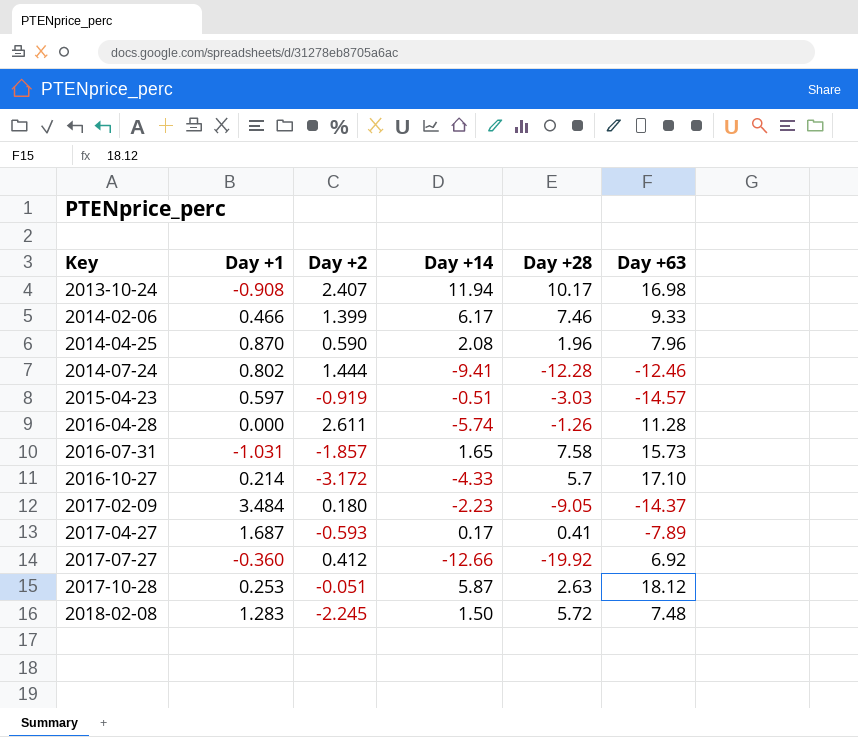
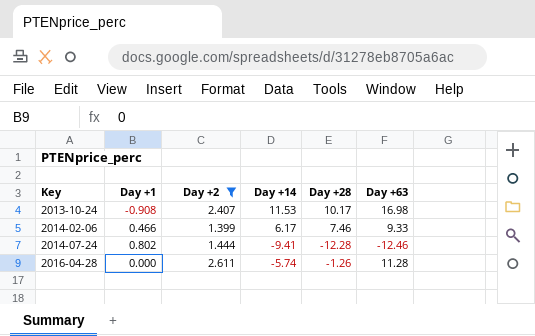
filter: none -> Day +2 >= 1.399
2013-10-24 | Day +14: 11.94 -> 11.53

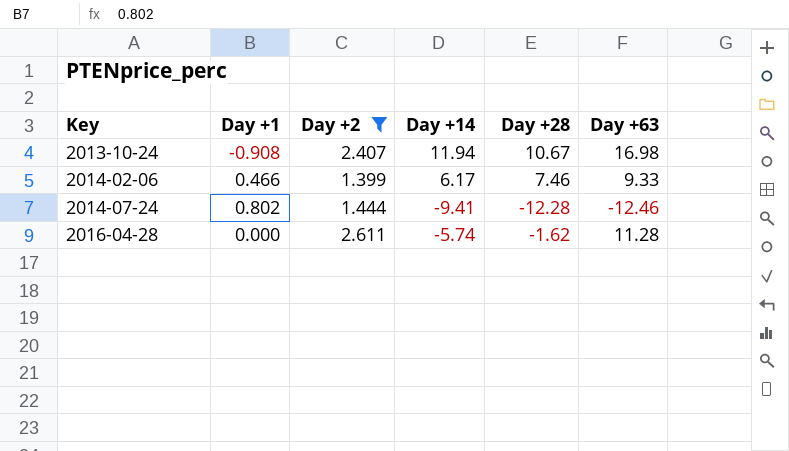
2013-10-24 | Day +14: 11.53 -> 11.94
2013-10-24 | Day +28: 10.17 -> 10.67
2016-04-28 | Day +28: -1.26 -> -1.62

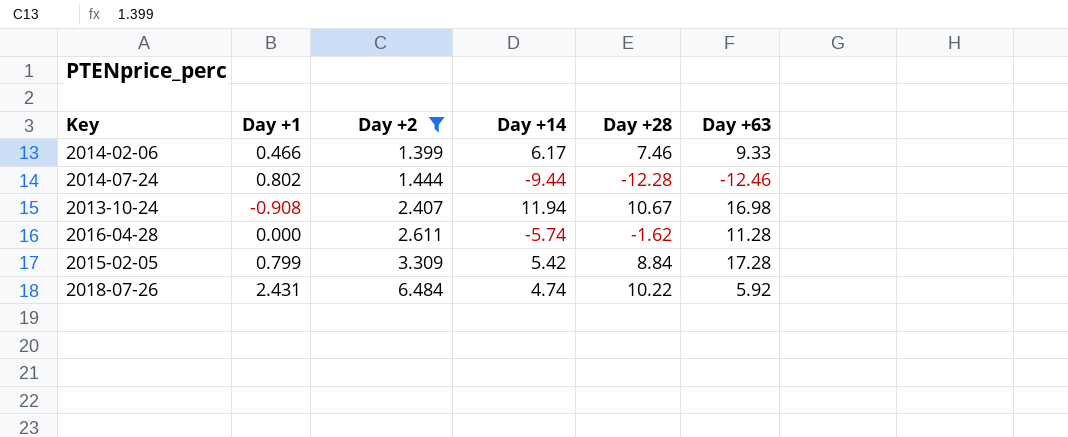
row order: Key ascending -> Day +2 ascending
2014-07-24 | Day +14: -9.41 -> -9.44
row 2015-02-05: none -> 0.799 | 3.309 | 5.42 | 8.84 | 17.28
row 2018-07-26: none -> 2.431 | 6.484 | 4.74 | 10.22 | 5.92

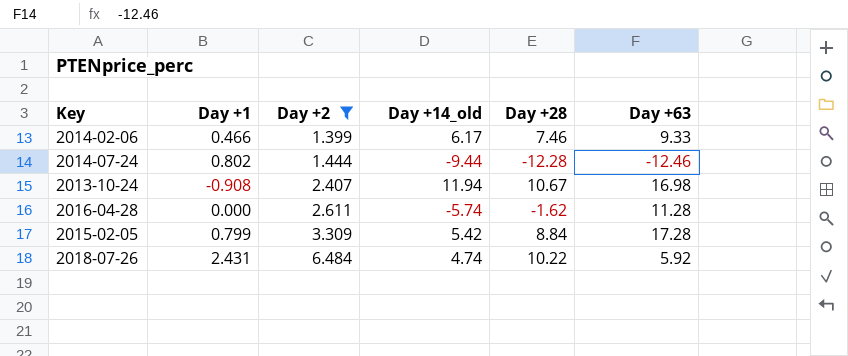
column name: Day +14 -> Day +14_old

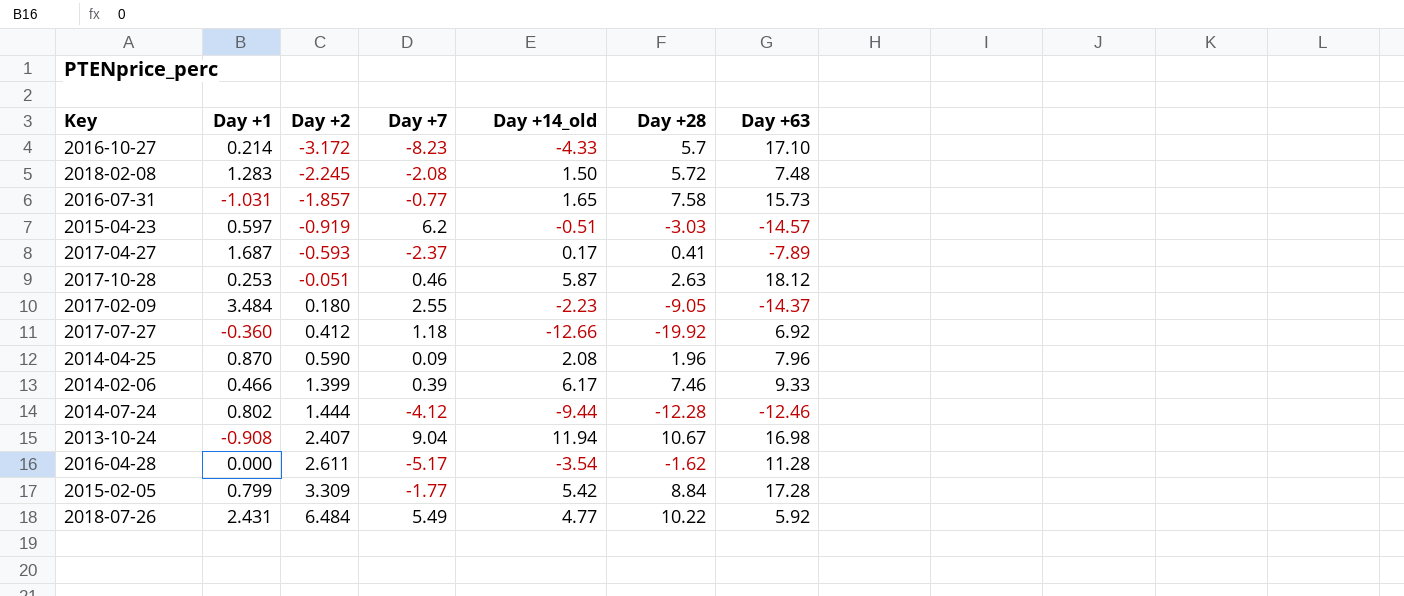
filter: Day +2 >= 1.399 -> none
column Day +7 | position: none -> 4
2016-04-28 | Day +14_old: -5.74 -> -3.54
2018-07-26 | Day +14_old: 4.74 -> 4.77

